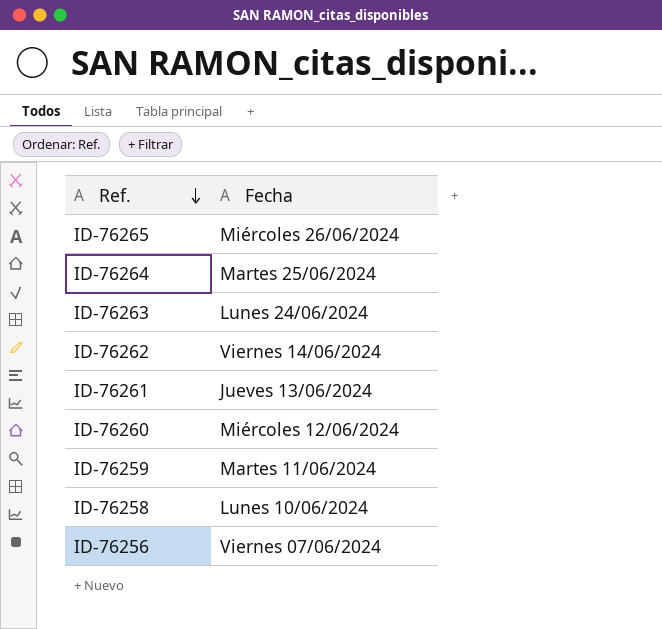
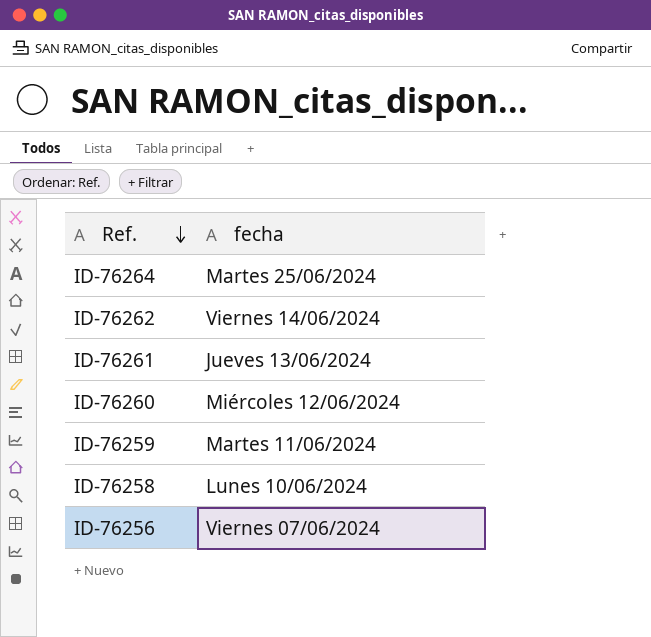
column name: Fecha -> fecha
row ID-76265: Miércoles 26/06/2024 -> none
row ID-76263: Lunes 24/06/2024 -> none

